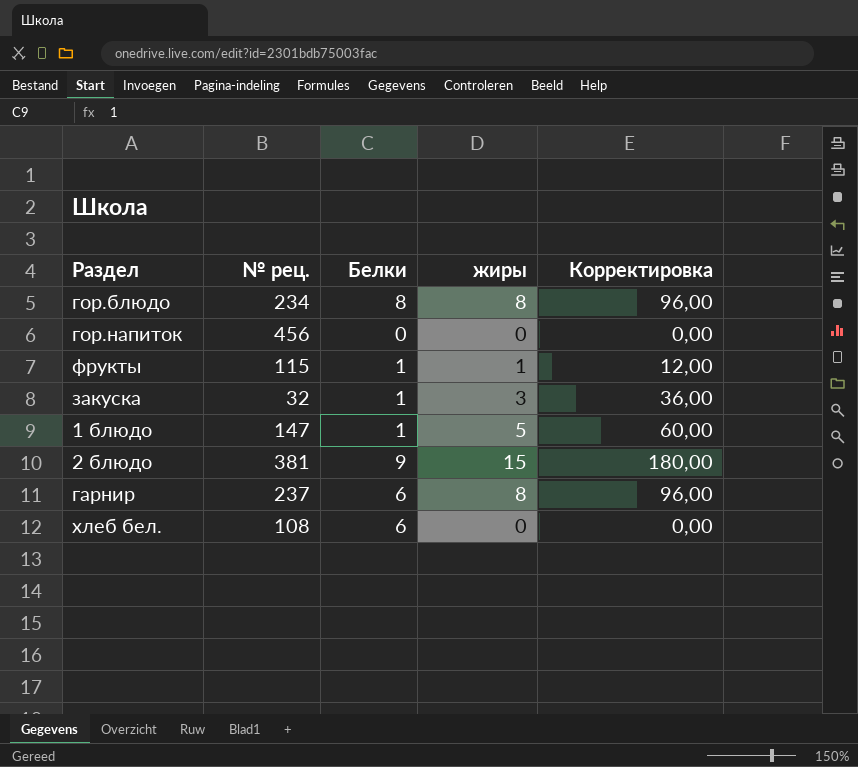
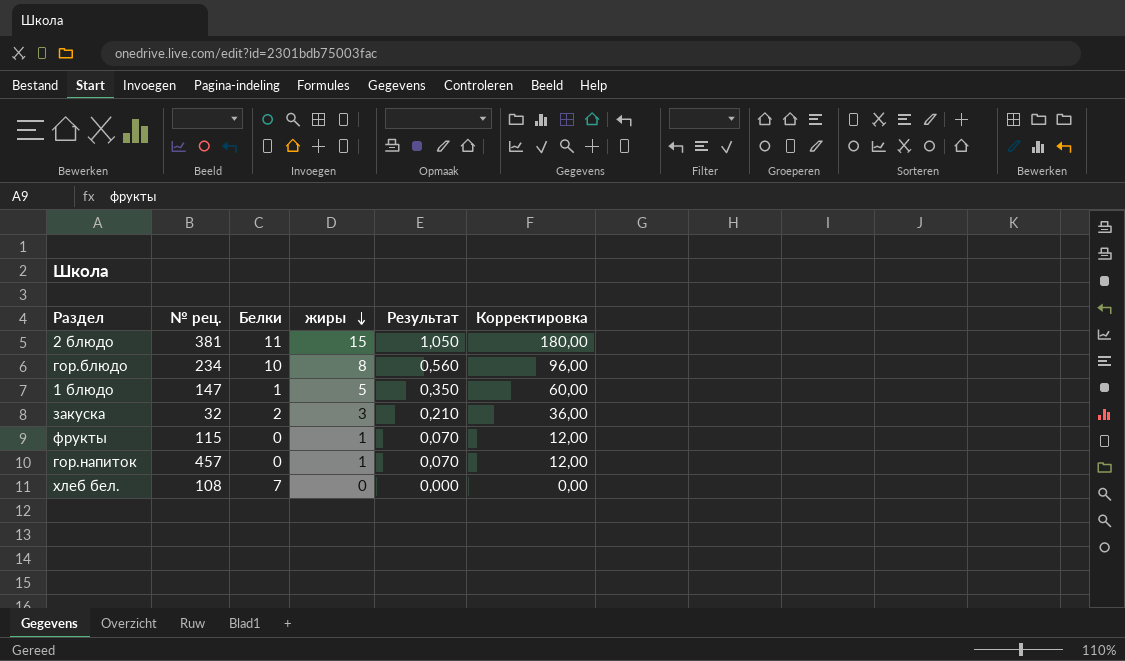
row order: none -> жиры descending
column Результат | formula: none -> [жиры] * 0,07
row гарнир: 237 | 6 | 8 | 96,00 -> none
2 блюдо | Белки: 9 -> 11
гор.блюдо | Белки: 8 -> 10
закуска | Белки: 1 -> 2
фрукты | Белки: 1 -> 0
гор.напиток | № рец.: 456 -> 457
гор.напиток | жиры: 0 -> 1
гор.напиток | Корректировка: 0,00 -> 12,00
хлеб бел. | Белки: 6 -> 7

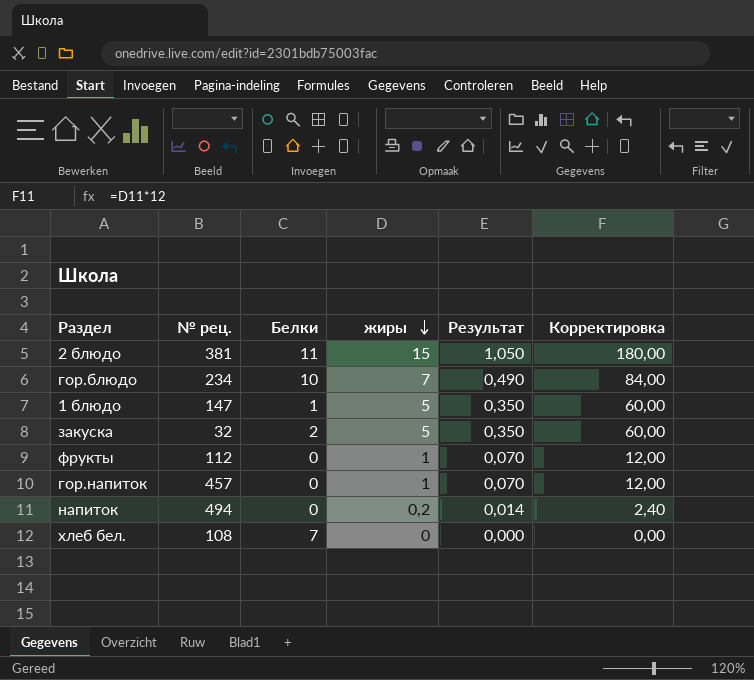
гор.блюдо | жиры: 8 -> 7
гор.блюдо | Результат: 0,560 -> 0,490
гор.блюдо | Корректировка: 96,00 -> 84,00
закуска | жиры: 3 -> 5
закуска | Результат: 0,210 -> 0,350
закуска | Корректировка: 36,00 -> 60,00
фрукты | № рец.: 115 -> 112
row напиток: none -> 494 | 0 | 0,2 | 0,014 | 2,40

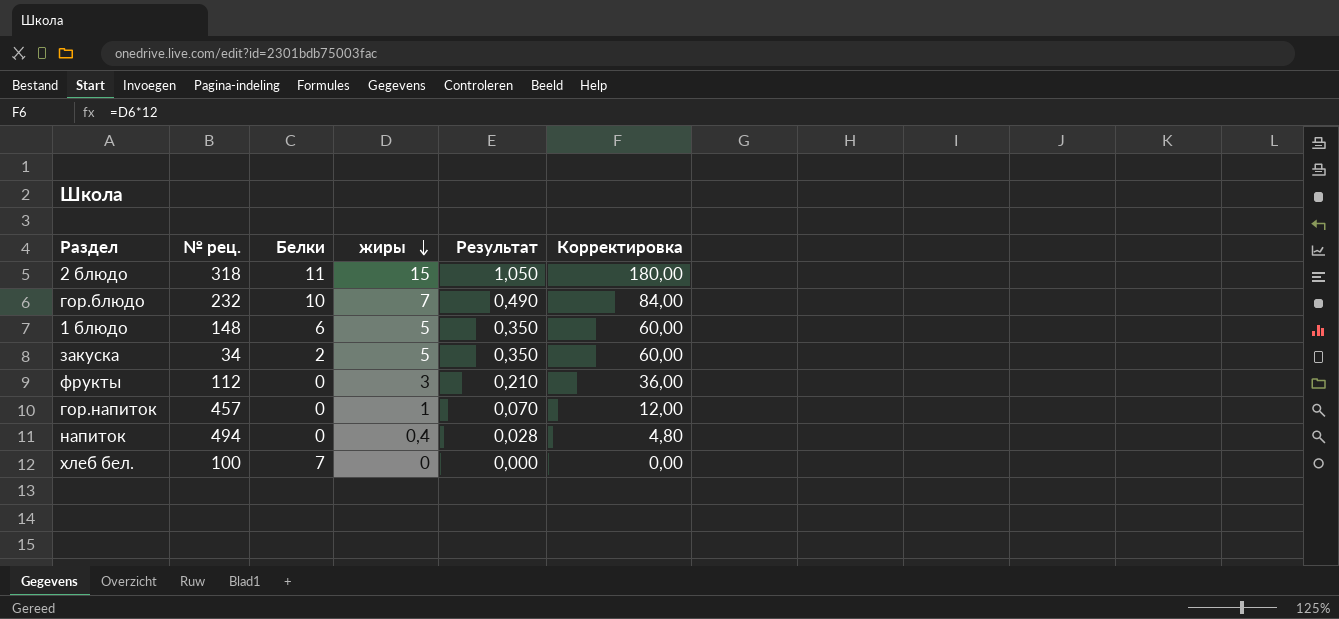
2 блюдо | № рец.: 381 -> 318
гор.блюдо | № рец.: 234 -> 232
1 блюдо | № рец.: 147 -> 148
1 блюдо | Белки: 1 -> 6
закуска | № рец.: 32 -> 34
фрукты | жиры: 1 -> 3
фрукты | Результат: 0,070 -> 0,210
фрукты | Корректировка: 12,00 -> 36,00
напиток | жиры: 0,2 -> 0,4
напиток | Результат: 0,014 -> 0,028
напиток | Корректировка: 2,40 -> 4,80
хлеб бел. | № рец.: 108 -> 100

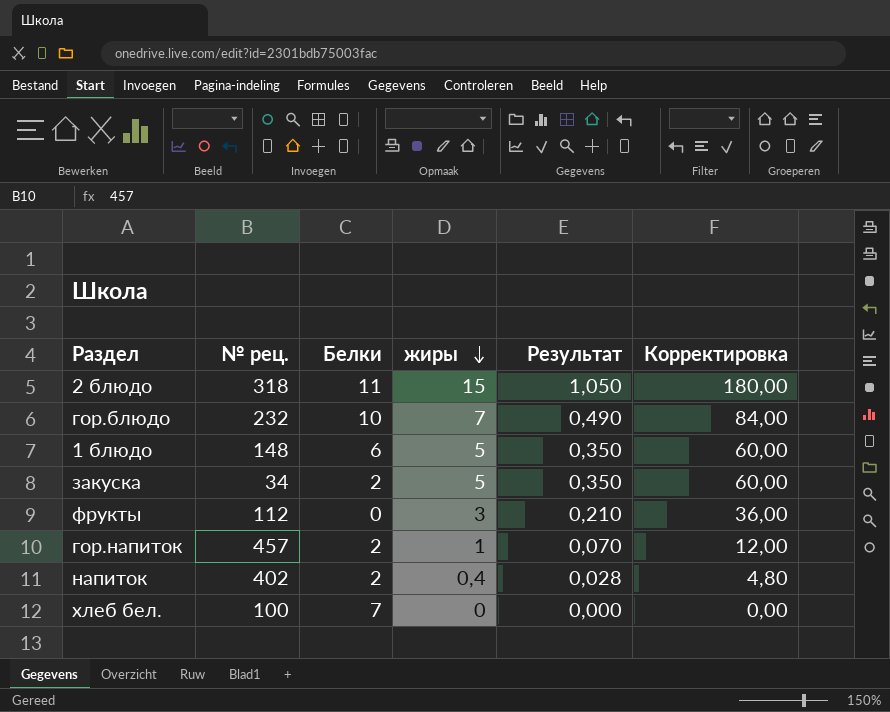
гор.напиток | Белки: 0 -> 2
напиток | № рец.: 494 -> 402
напиток | Белки: 0 -> 2

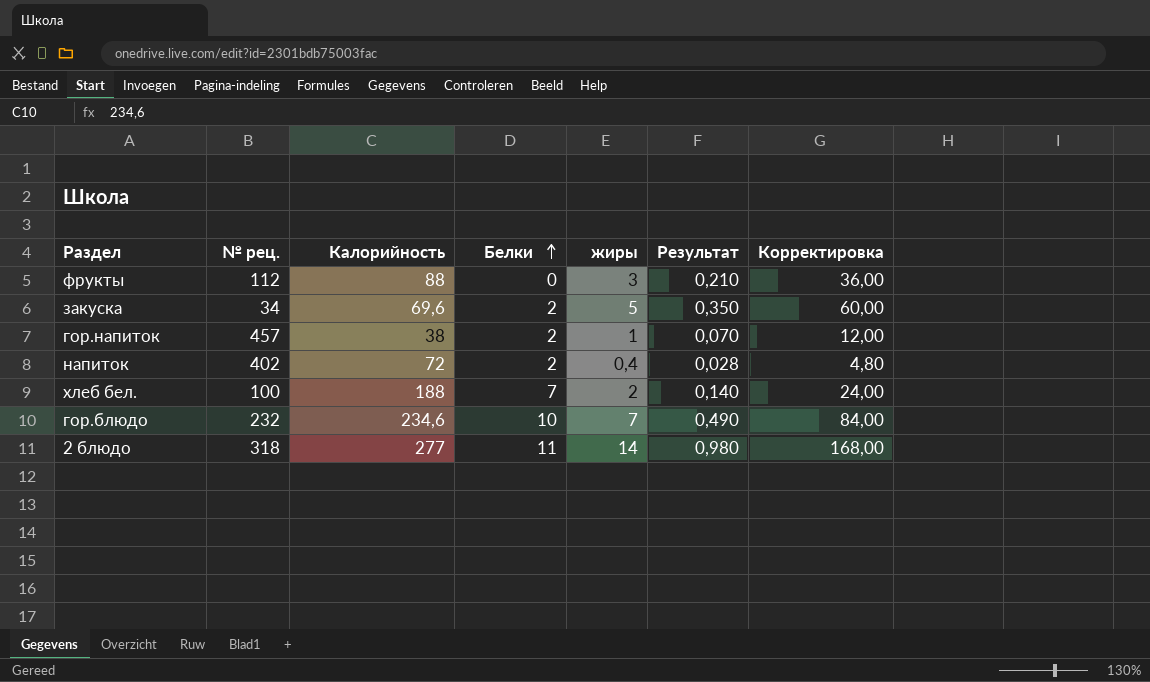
row order: жиры descending -> Белки ascending
column Калорийность | position: none -> 3
row 1 блюдо: 148 | 6 | 5 | 0,350 | 60,00 -> none
хлеб бел. | жиры: 0 -> 2
хлеб бел. | Результат: 0,000 -> 0,140
хлеб бел. | Корректировка: 0,00 -> 24,00
2 блюдо | жиры: 15 -> 14
2 блюдо | Результат: 1,050 -> 0,980
2 блюдо | Корректировка: 180,00 -> 168,00

